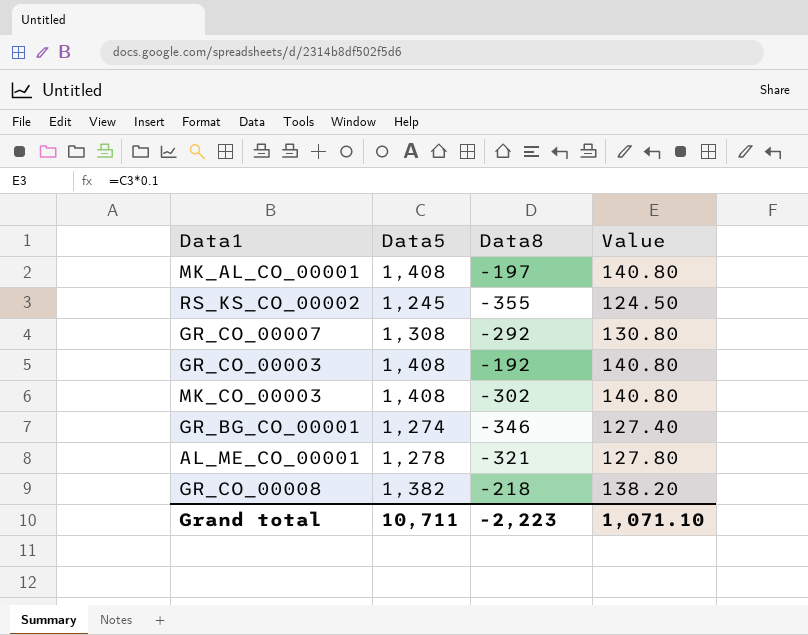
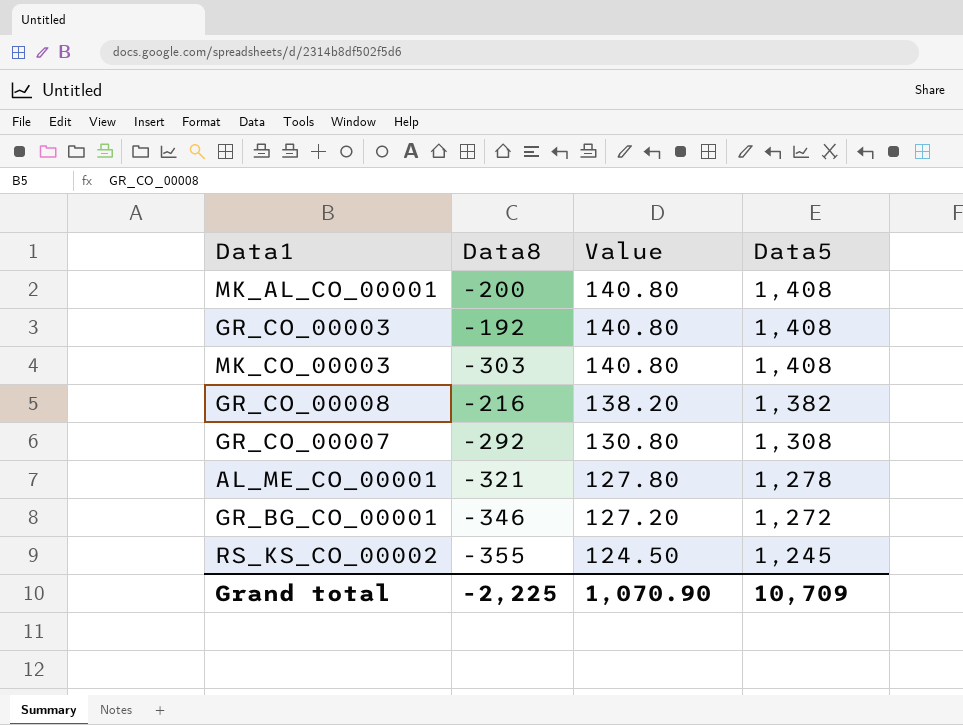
row order: none -> Value descending
column Data5 | position: 2 -> 4
MK_AL_CO_00001 | Data8: -197 -> -200
MK_CO_00003 | Data8: -302 -> -303
GR_CO_00008 | Data8: -218 -> -216
GR_BG_CO_00001 | Value: 127.40 -> 127.20
GR_BG_CO_00001 | Data5: 1,274 -> 1,272
Grand total | Data8: -2,223 -> -2,225
Grand total | Value: 1,071.10 -> 1,070.90
Grand total | Data5: 10,711 -> 10,709

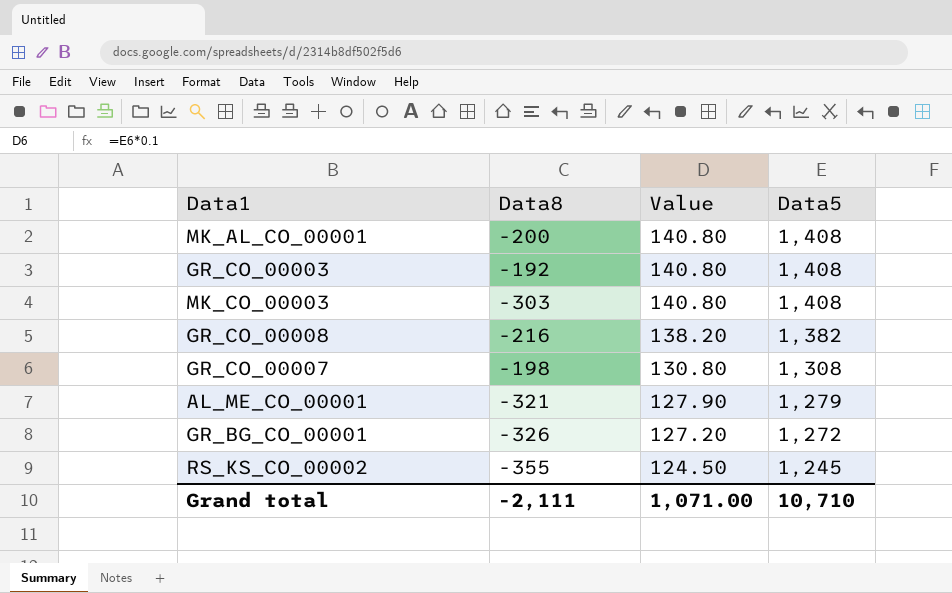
GR_CO_00007 | Data8: -292 -> -198
AL_ME_CO_00001 | Value: 127.80 -> 127.90
AL_ME_CO_00001 | Data5: 1,278 -> 1,279
GR_BG_CO_00001 | Data8: -346 -> -326
Grand total | Data8: -2,225 -> -2,111
Grand total | Value: 1,070.90 -> 1,071.00
Grand total | Data5: 10,709 -> 10,710

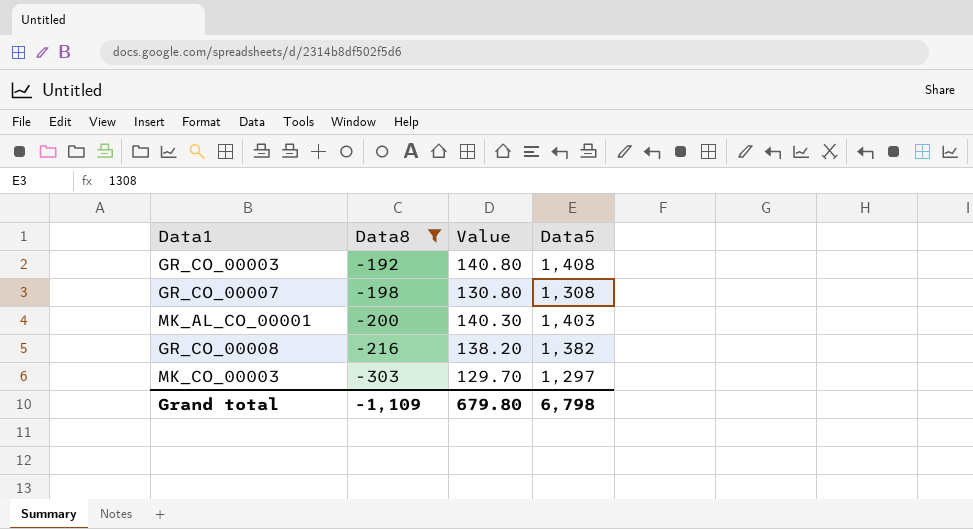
filter: none -> Data8 >= -303
row order: Value descending -> Data8 descending
MK_AL_CO_00001 | Value: 140.80 -> 140.30
MK_AL_CO_00001 | Data5: 1,408 -> 1,403
MK_CO_00003 | Value: 140.80 -> 129.70
MK_CO_00003 | Data5: 1,408 -> 1,297
Grand total | Data8: -2,111 -> -1,109
Grand total | Value: 1,071.00 -> 679.80
Grand total | Data5: 10,710 -> 6,798

